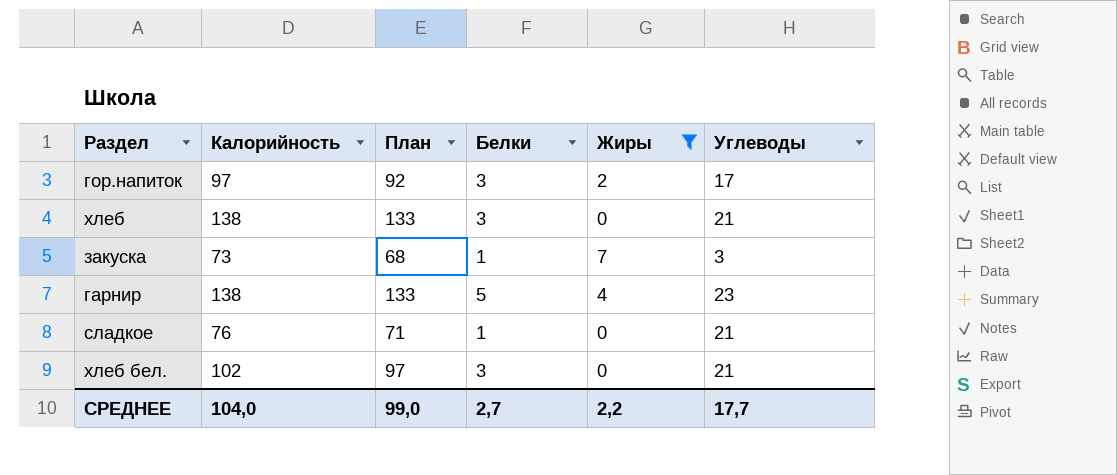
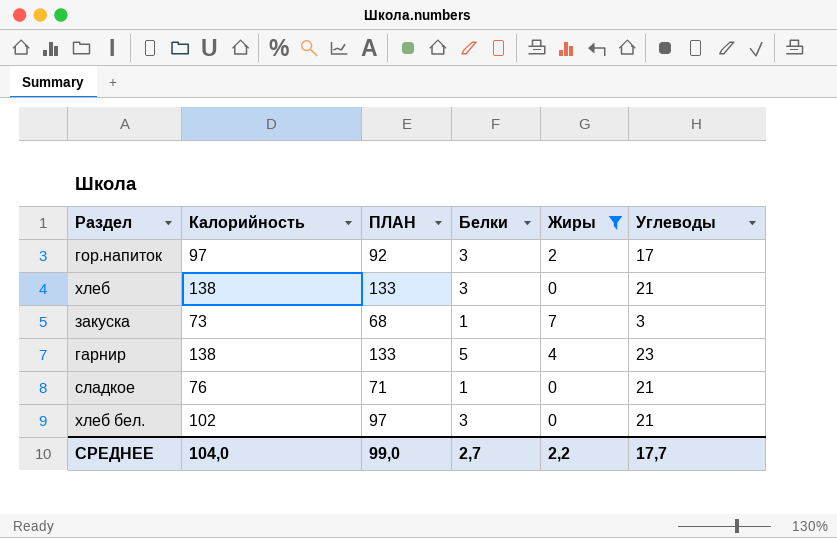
column name: План -> ПЛАН

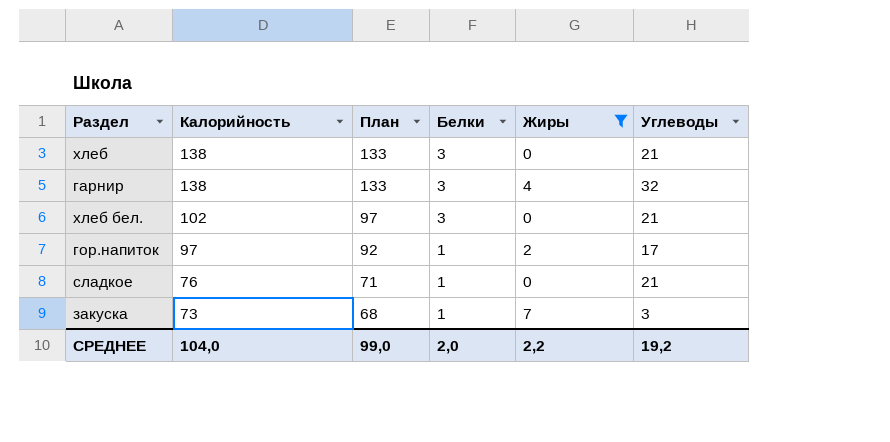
row order: none -> Калорийность descending
column name: ПЛАН -> План
гарнир | Белки: 5 -> 3
гарнир | Углеводы: 23 -> 32
гор.напиток | Белки: 3 -> 1
СРЕДНЕЕ | Белки: 2,7 -> 2,0
СРЕДНЕЕ | Углеводы: 17,7 -> 19,2

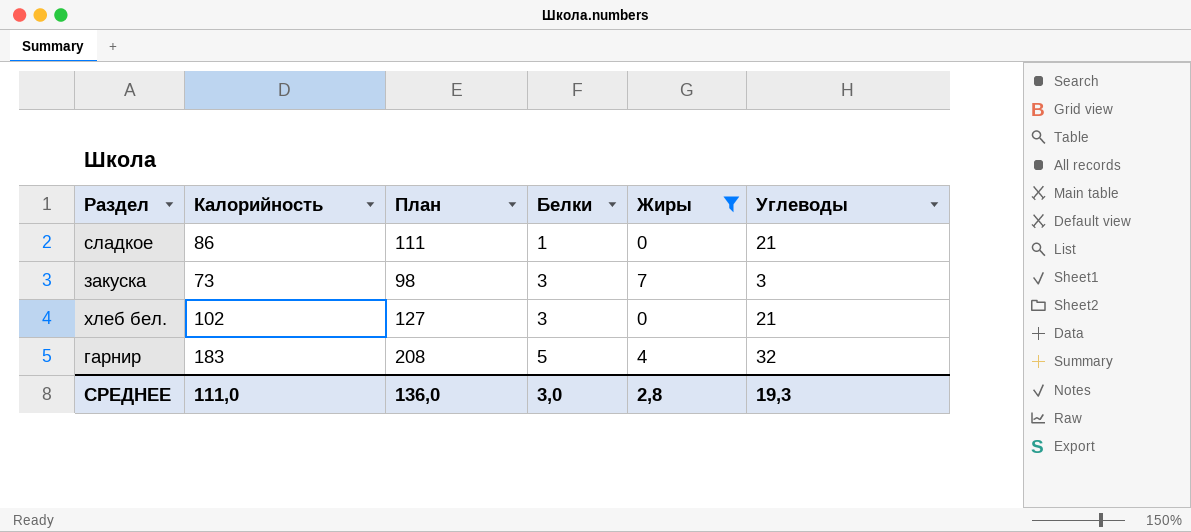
row order: Калорийность descending -> Белки ascending
column План | formula: [Калорийность] - 5 -> [Калорийность] + 25
row хлеб: 138 | 133 | 3 | 0 | 21 -> none
row гор.напиток: 97 | 92 | 1 | 2 | 17 -> none
сладкое | Калорийность: 76 -> 86
закуска | Белки: 1 -> 3
гарнир | Калорийность: 138 -> 183
гарнир | Белки: 3 -> 5
СРЕДНЕЕ | Калорийность: 104,0 -> 111,0
СРЕДНЕЕ | План: 99,0 -> 136,0
СРЕДНЕЕ | Белки: 2,0 -> 3,0
СРЕДНЕЕ | Жиры: 2,2 -> 2,8
СРЕДНЕЕ | Углеводы: 19,2 -> 19,3

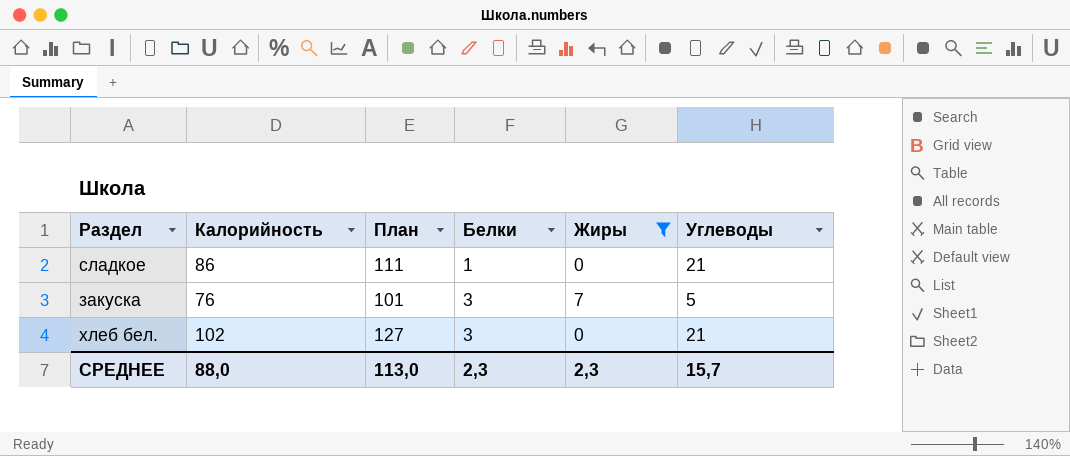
row гарнир: 183 | 208 | 5 | 4 | 32 -> none
закуска | Калорийность: 73 -> 76
закуска | План: 98 -> 101
закуска | Углеводы: 3 -> 5
СРЕДНЕЕ | Калорийность: 111,0 -> 88,0
СРЕДНЕЕ | План: 136,0 -> 113,0
СРЕДНЕЕ | Белки: 3,0 -> 2,3
СРЕДНЕЕ | Жиры: 2,8 -> 2,3
СРЕДНЕЕ | Углеводы: 19,3 -> 15,7

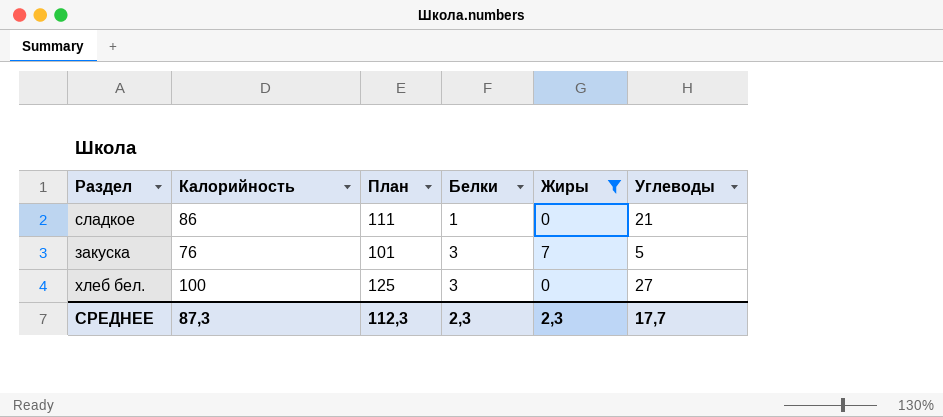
хлеб бел. | Калорийность: 102 -> 100
хлеб бел. | План: 127 -> 125
хлеб бел. | Углеводы: 21 -> 27
СРЕДНЕЕ | Калорийность: 88,0 -> 87,3
СРЕДНЕЕ | План: 113,0 -> 112,3
СРЕДНЕЕ | Углеводы: 15,7 -> 17,7

